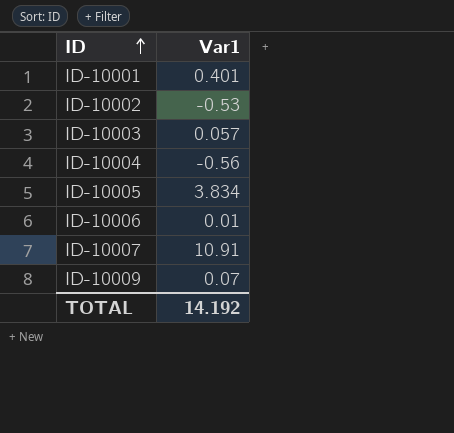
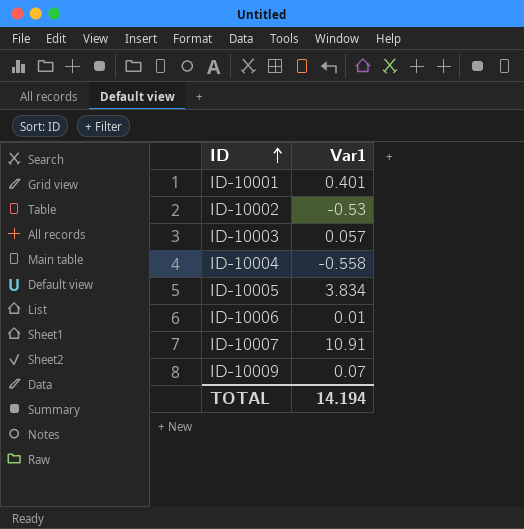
ID-10004 | Var1: -0.56 -> -0.558
TOTAL | Var1: 14.192 -> 14.194

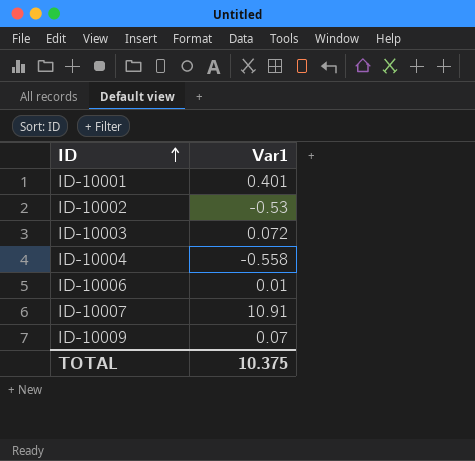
row ID-10005: 3.834 -> none
ID-10003 | Var1: 0.057 -> 0.072
TOTAL | Var1: 14.194 -> 10.375

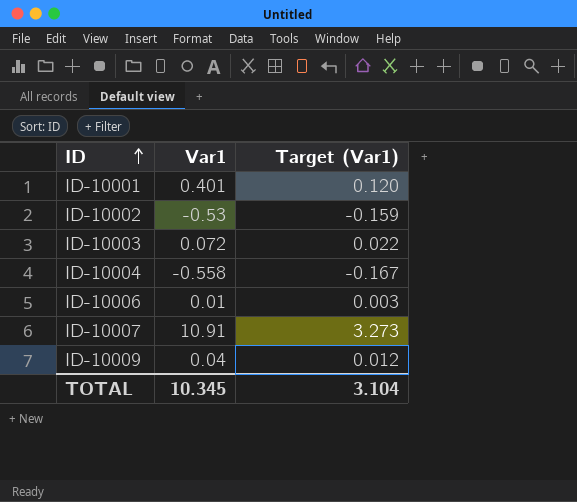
column Target (Var1) | formula: none -> [Var1] * 0.3
ID-10009 | Var1: 0.07 -> 0.04
TOTAL | Var1: 10.375 -> 10.345

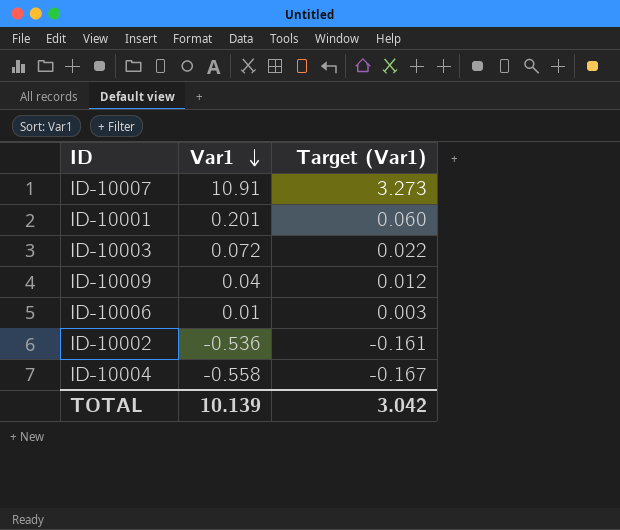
row order: ID ascending -> Var1 descending
ID-10001 | Var1: 0.401 -> 0.201
ID-10001 | Target (Var1): 0.120 -> 0.060
ID-10002 | Var1: -0.53 -> -0.536
ID-10002 | Target (Var1): -0.159 -> -0.161
TOTAL | Var1: 10.345 -> 10.139
TOTAL | Target (Var1): 3.104 -> 3.042

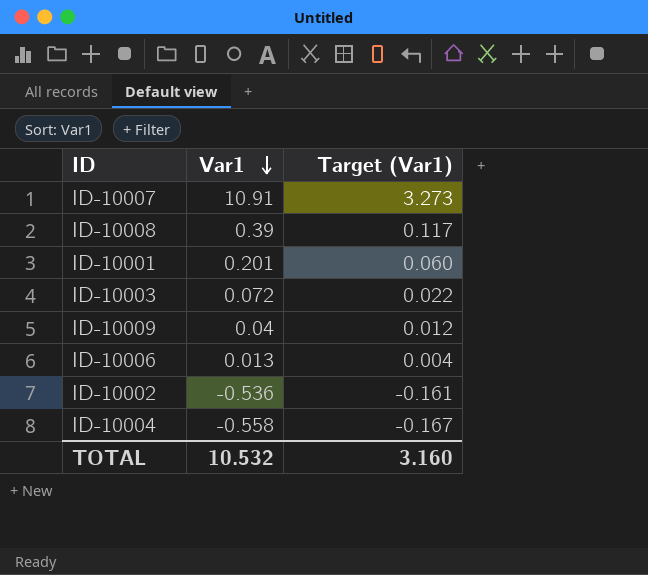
row ID-10008: none -> 0.39 | 0.117
ID-10006 | Var1: 0.01 -> 0.013
ID-10006 | Target (Var1): 0.003 -> 0.004
TOTAL | Var1: 10.139 -> 10.532
TOTAL | Target (Var1): 3.042 -> 3.160

